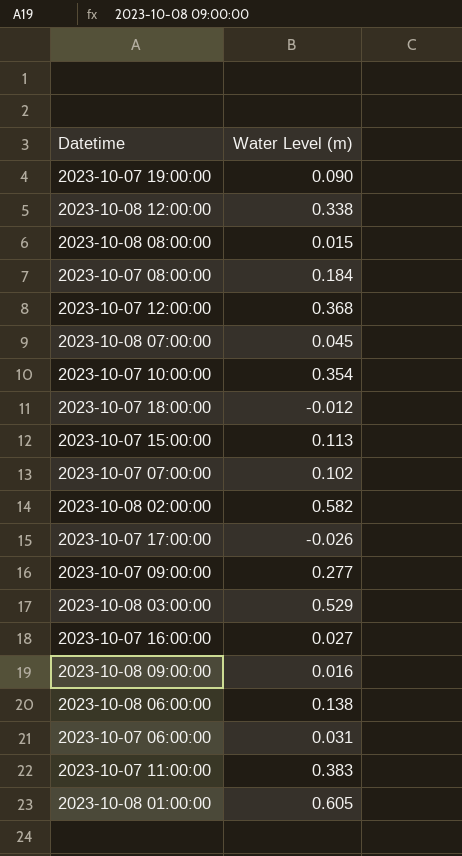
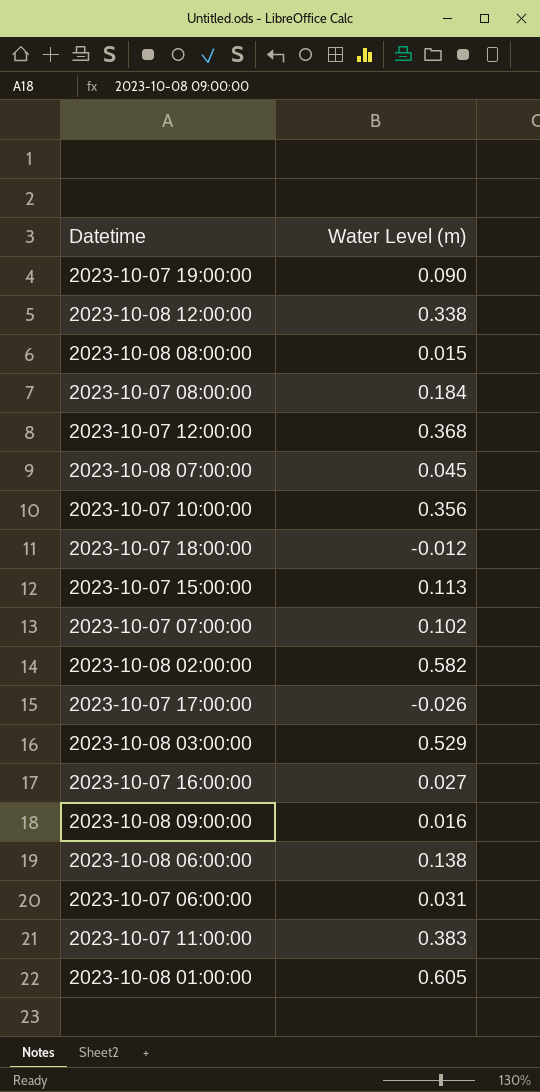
row 2023-10-07 09:00:00: 0.277 -> none
2023-10-07 10:00:00 | Water Level (m): 0.354 -> 0.356

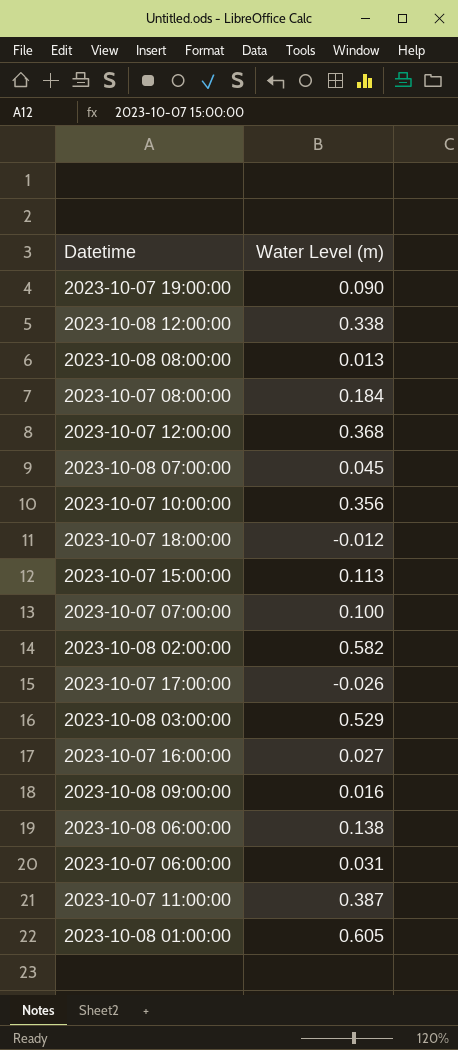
2023-10-08 08:00:00 | Water Level (m): 0.015 -> 0.013
2023-10-07 07:00:00 | Water Level (m): 0.102 -> 0.100
2023-10-07 11:00:00 | Water Level (m): 0.383 -> 0.387

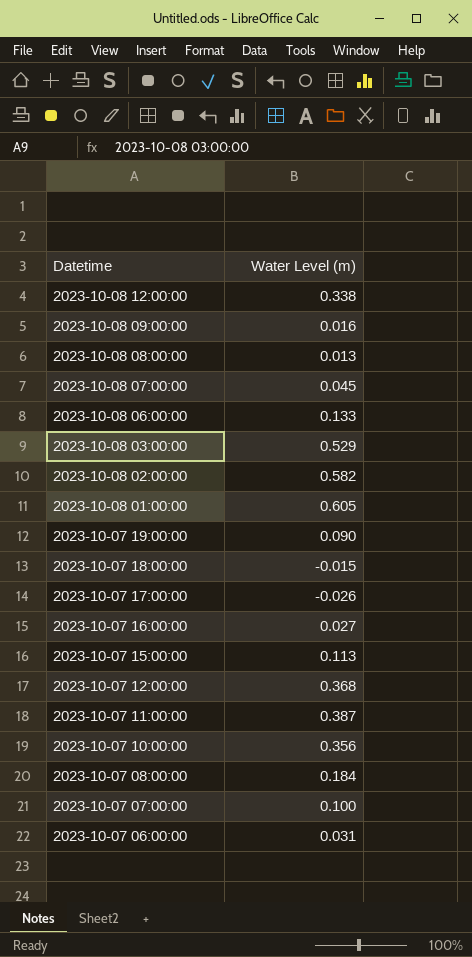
row order: none -> Datetime descending
2023-10-08 06:00:00 | Water Level (m): 0.138 -> 0.133
2023-10-07 18:00:00 | Water Level (m): -0.012 -> -0.015

